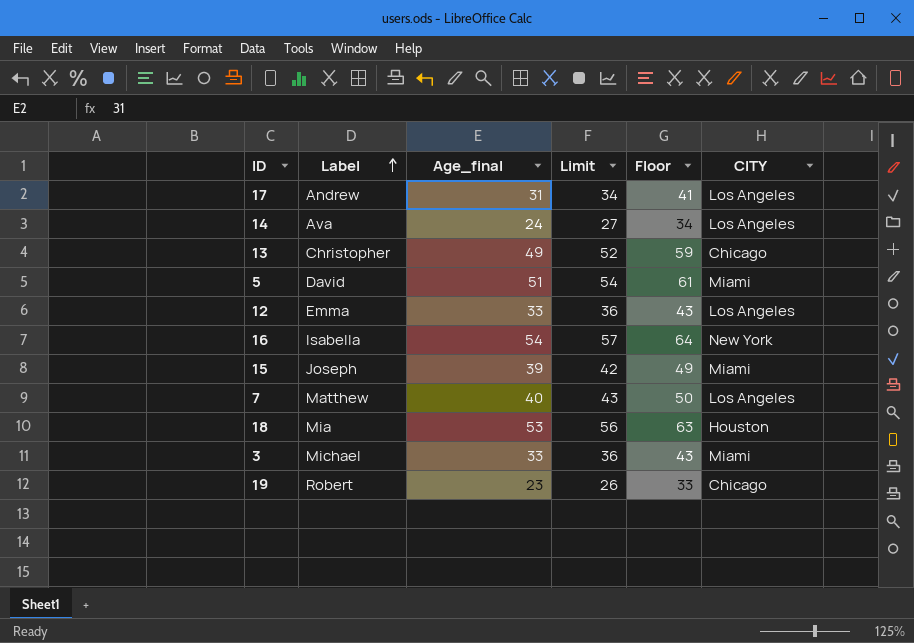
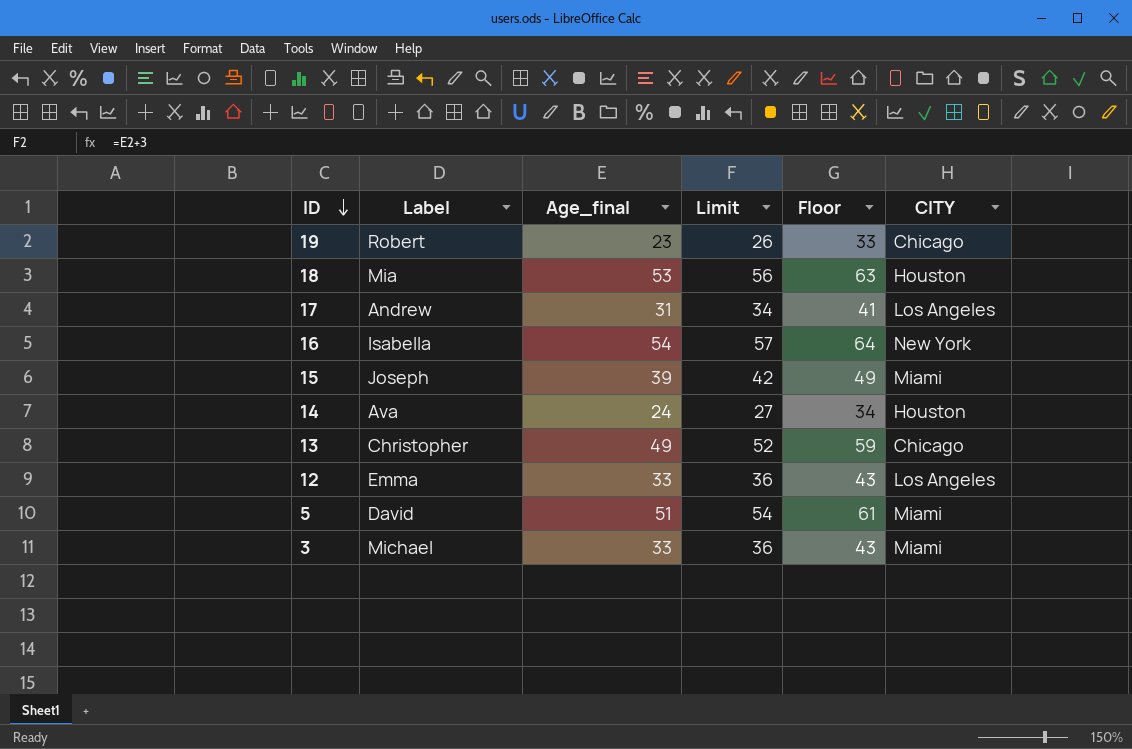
row order: Label ascending -> ID descending
row 7: Matthew | 40 | 43 | 50 | Los Angeles -> none
14 | CITY: Los Angeles -> Houston

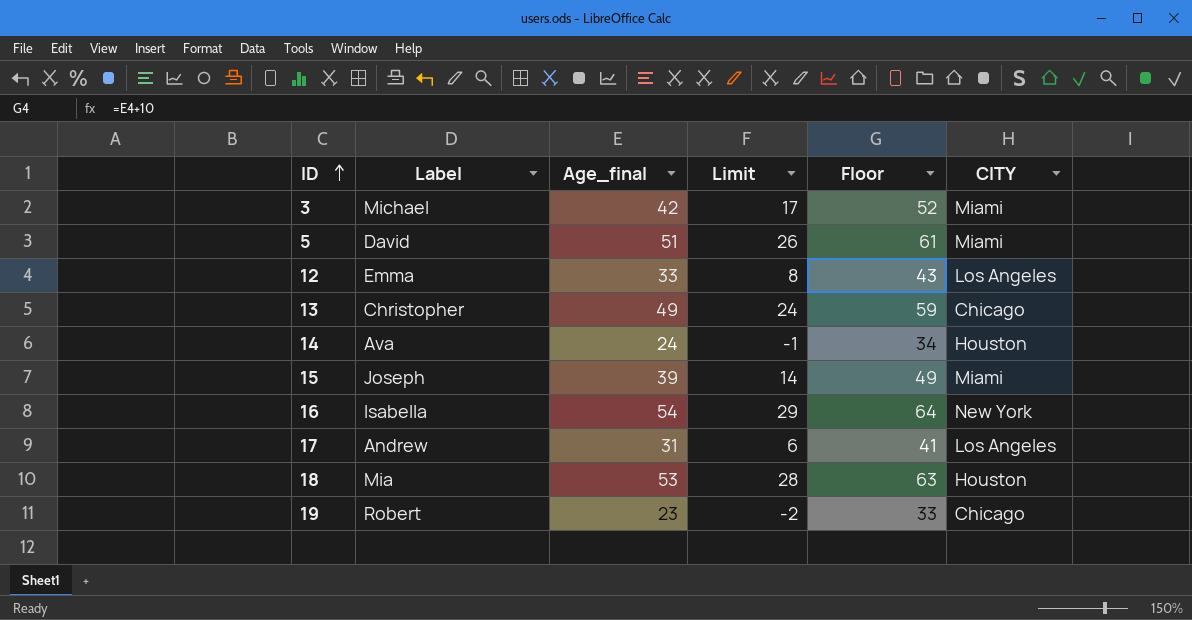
row order: ID descending -> ID ascending
column Limit | formula: [Age_final] + 3 -> [Age_final] - 25
3 | Age_final: 33 -> 42
3 | Floor: 43 -> 52

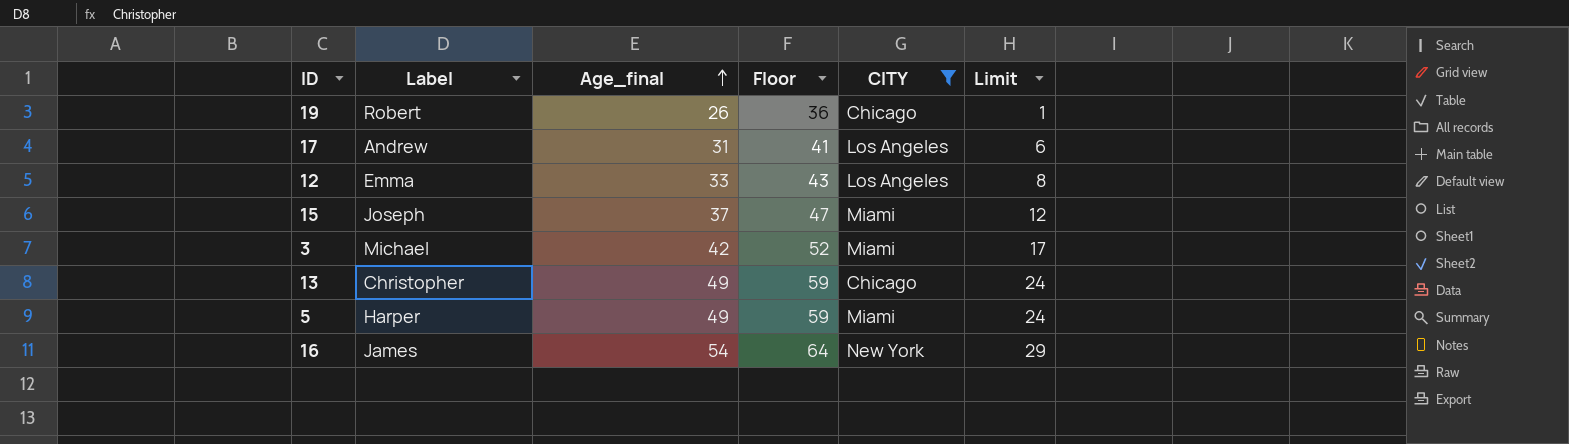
filter: none -> CITY != Houston
row order: ID ascending -> Age_final ascending
column Limit | position: 4 -> 6
19 | Age_final: 23 -> 26
19 | Floor: 33 -> 36
19 | Limit: -2 -> 1
15 | Age_final: 39 -> 37
15 | Floor: 49 -> 47
15 | Limit: 14 -> 12
5 | Label: David -> Harper
5 | Age_final: 51 -> 49
5 | Floor: 61 -> 59
5 | Limit: 26 -> 24
16 | Label: Isabella -> James

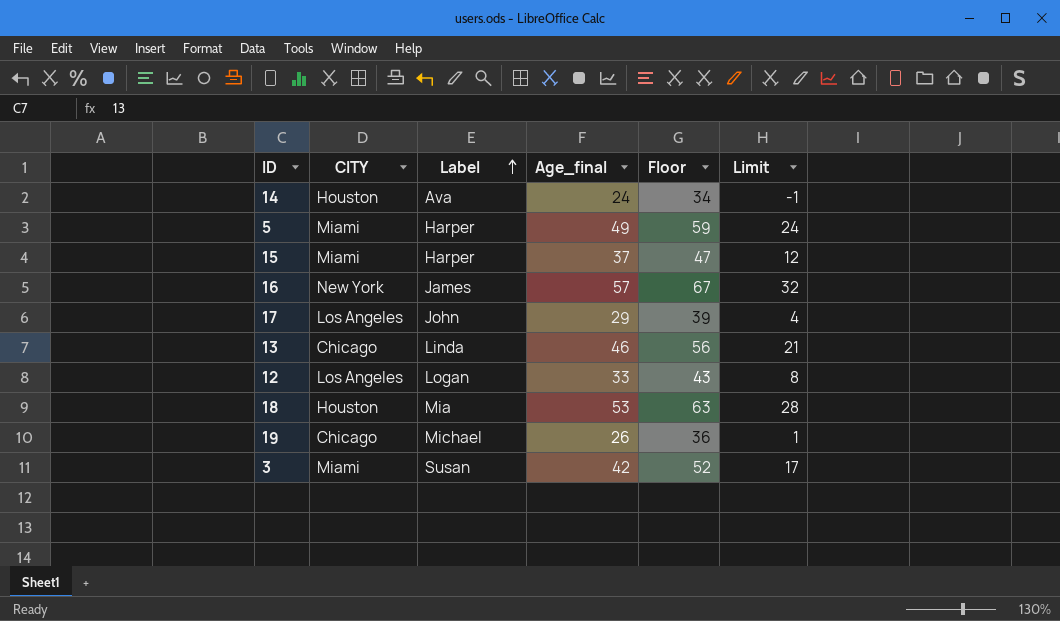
filter: CITY != Houston -> none
row order: Age_final ascending -> Label ascending
column CITY | position: 5 -> 2
15 | Label: Joseph -> Harper
16 | Age_final: 54 -> 57
16 | Floor: 64 -> 67
16 | Limit: 29 -> 32
17 | Label: Andrew -> John
17 | Age_final: 31 -> 29
17 | Floor: 41 -> 39
17 | Limit: 6 -> 4
13 | Label: Christopher -> Linda
13 | Age_final: 49 -> 46
13 | Floor: 59 -> 56
13 | Limit: 24 -> 21
12 | Label: Emma -> Logan
19 | Label: Robert -> Michael
3 | Label: Michael -> Susan

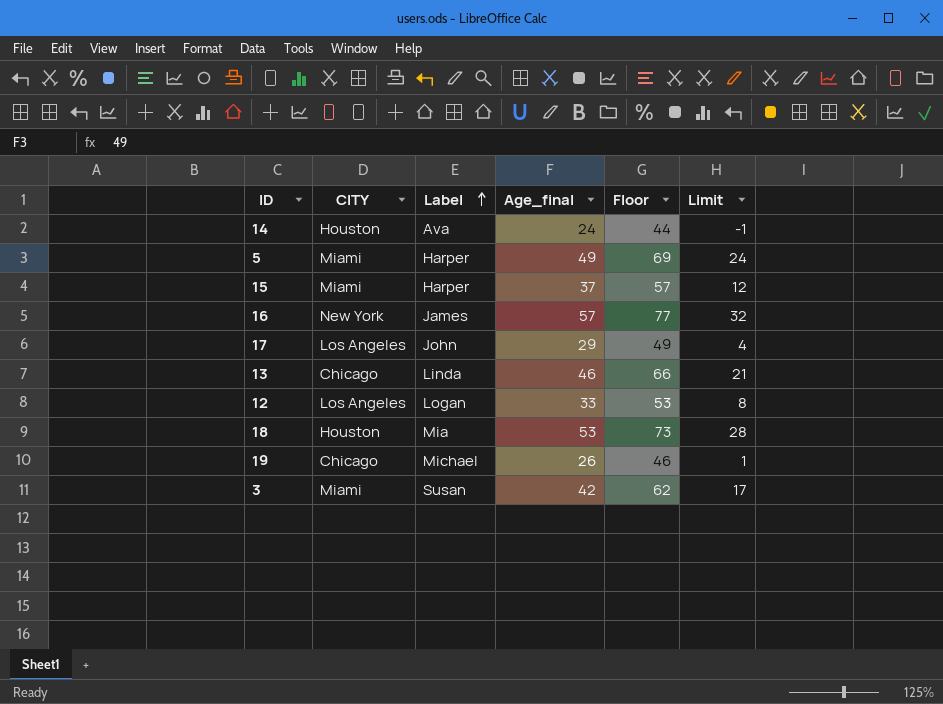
column Floor | formula: [Age_final] + 10 -> [Age_final] + 20

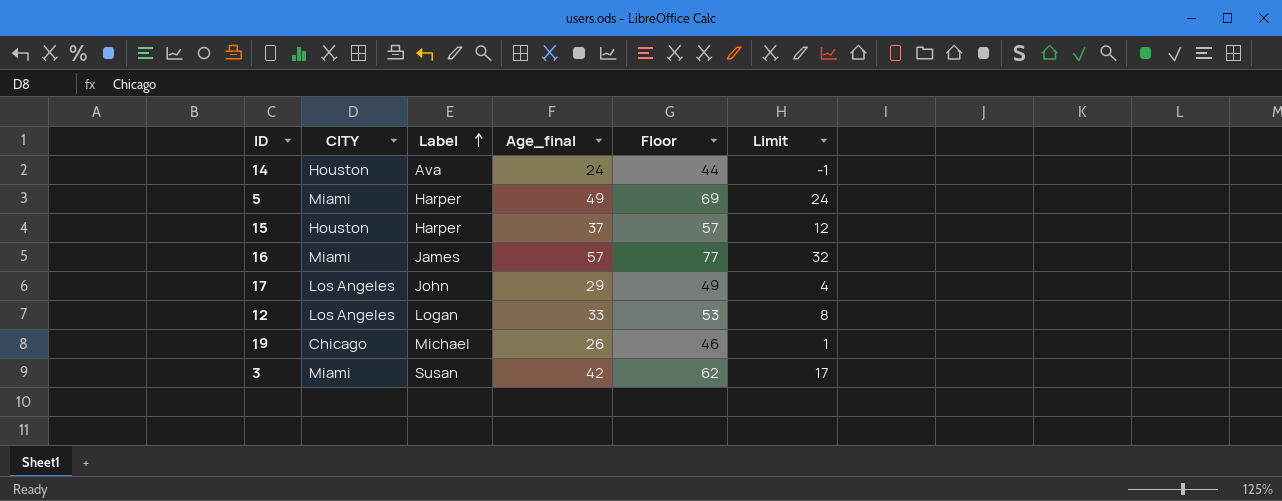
row 13: Chicago | Linda | 46 | 66 | 21 -> none
row 18: Houston | Mia | 53 | 73 | 28 -> none
15 | CITY: Miami -> Houston
16 | CITY: New York -> Miami

